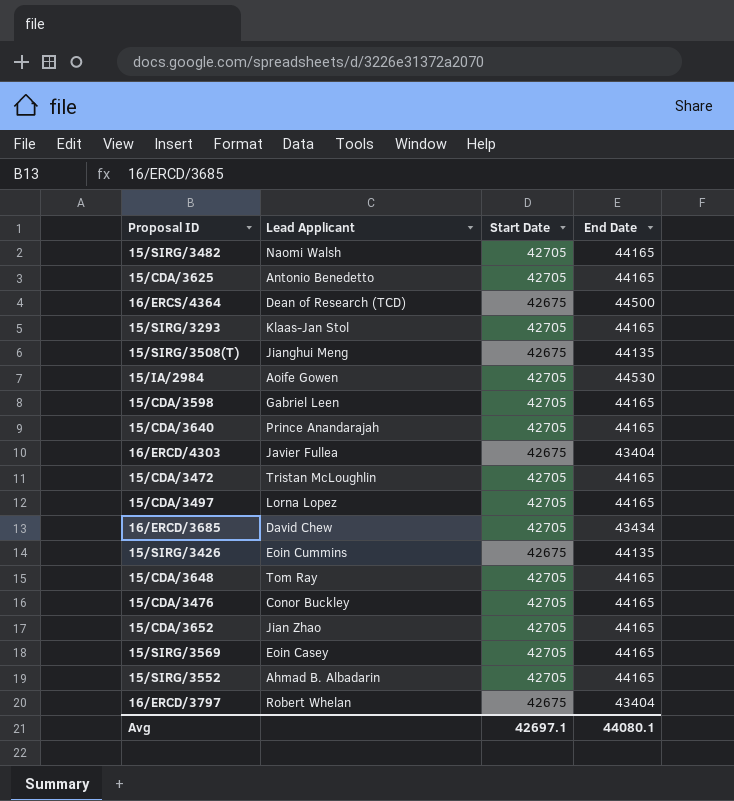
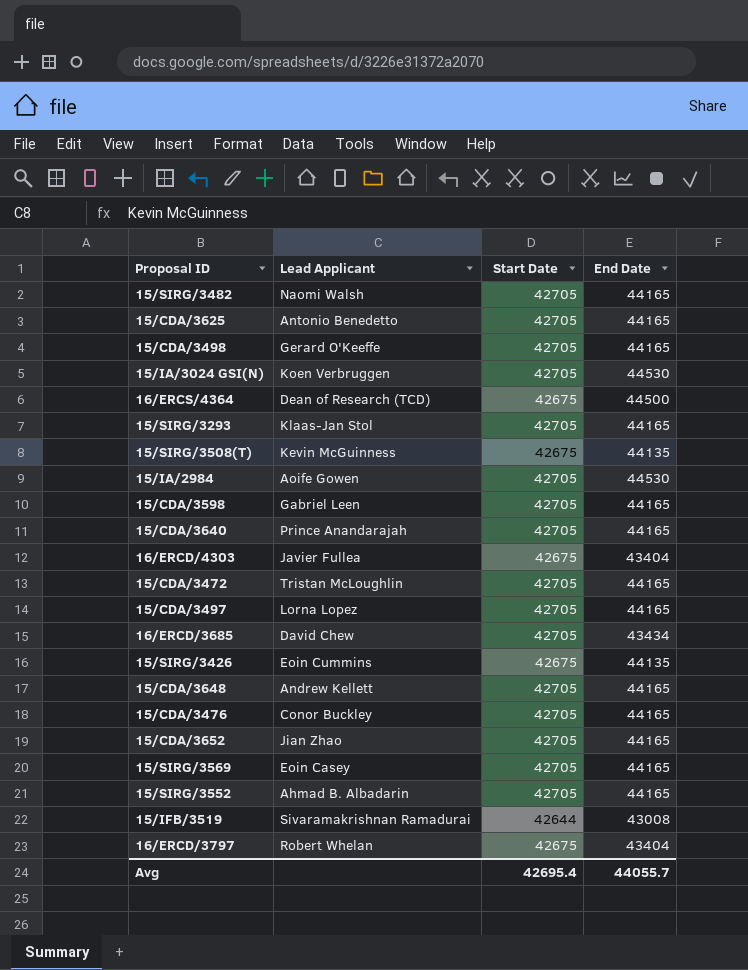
row 15/CDA/3498: none -> Gerard O'Keeffe | 42705 | 44165
row 15/IA/3024 GSI(N): none -> Koen Verbruggen | 42705 | 44530
15/SIRG/3508(T) | Lead Applicant: Jianghui Meng -> Kevin McGuinness
15/CDA/3648 | Lead Applicant: Tom Ray -> Andrew Kellett
row 15/IFB/3519: none -> Sivaramakrishnan Ramadurai | 42644 | 43008
Avg | Start Date: 42697.1 -> 42695.4
Avg | End Date: 44080.1 -> 44055.7

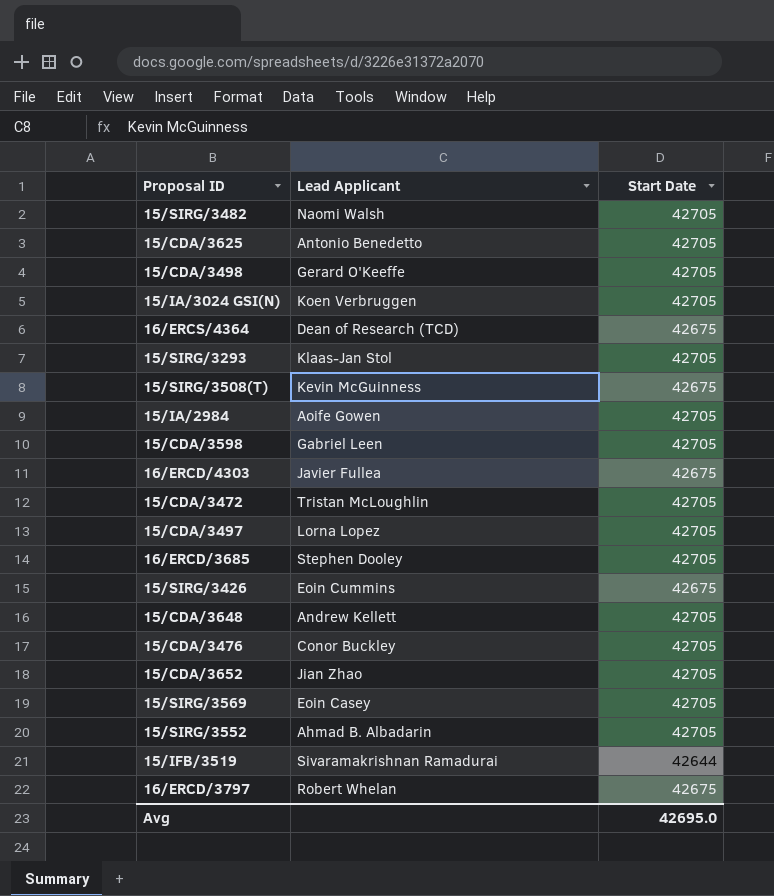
column End Date | position: 4 -> none
row 15/CDA/3640: Prince Anandarajah | 42705 | 44165 -> none
16/ERCD/3685 | Lead Applicant: David Chew -> Stephen Dooley
Avg | Start Date: 42695.4 -> 42695.0

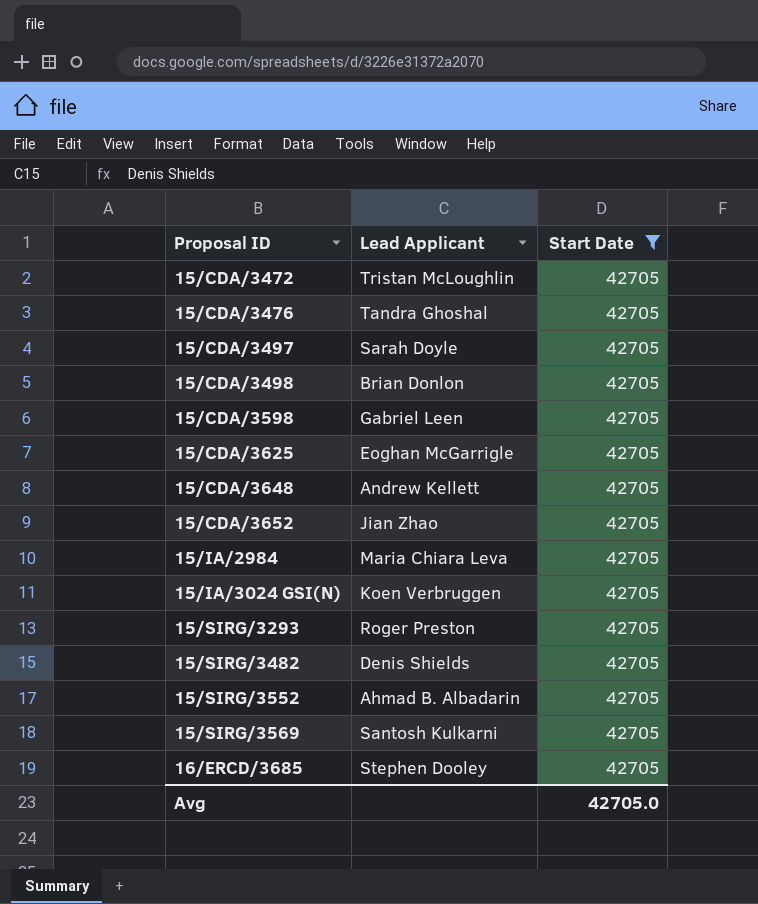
filter: none -> Start Date = 42705
row order: none -> Proposal ID ascending
15/CDA/3476 | Lead Applicant: Conor Buckley -> Tandra Ghoshal
15/CDA/3497 | Lead Applicant: Lorna Lopez -> Sarah Doyle
15/CDA/3498 | Lead Applicant: Gerard O'Keeffe -> Brian Donlon
15/CDA/3625 | Lead Applicant: Antonio Benedetto -> Eoghan McGarrigle
15/IA/2984 | Lead Applicant: Aoife Gowen -> Maria Chiara Leva
15/SIRG/3293 | Lead Applicant: Klaas-Jan Stol -> Roger Preston
15/SIRG/3482 | Lead Applicant: Naomi Walsh -> Denis Shields
15/SIRG/3569 | Lead Applicant: Eoin Casey -> Santosh Kulkarni
Avg | Start Date: 42695.0 -> 42705.0

